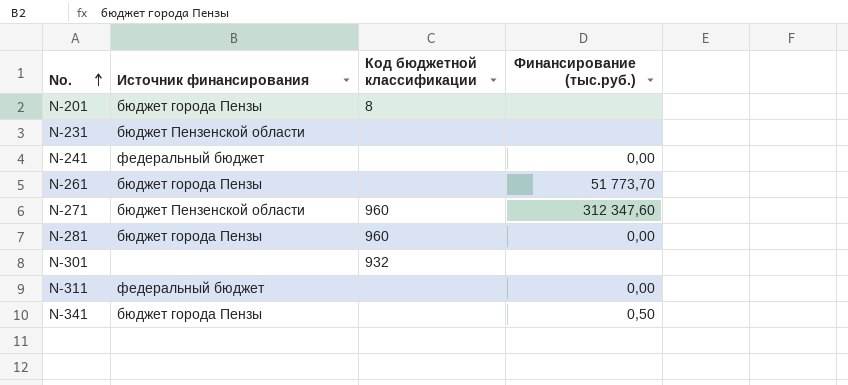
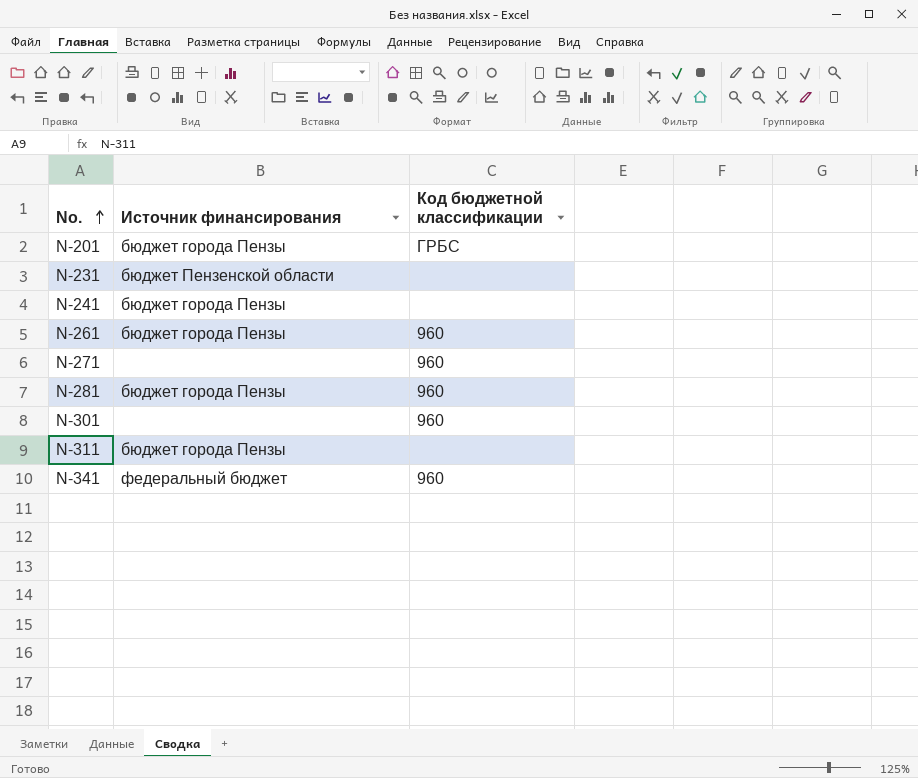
column Финансирование (тыс.руб.) | position: 4 -> none
N-201 | Код бюджетной классификации: 8 -> ГРБС
N-241 | Источник финансирования: федеральный бюджет -> бюджет города Пензы
N-261 | Код бюджетной классификации: none -> 960
N-271 | Источник финансирования: бюджет Пензенской области -> none
N-301 | Код бюджетной классификации: 932 -> 960
N-311 | Источник финансирования: федеральный бюджет -> бюджет города Пензы
N-341 | Источник финансирования: бюджет города Пензы -> федеральный бюджет
N-341 | Код бюджетной классификации: none -> 960

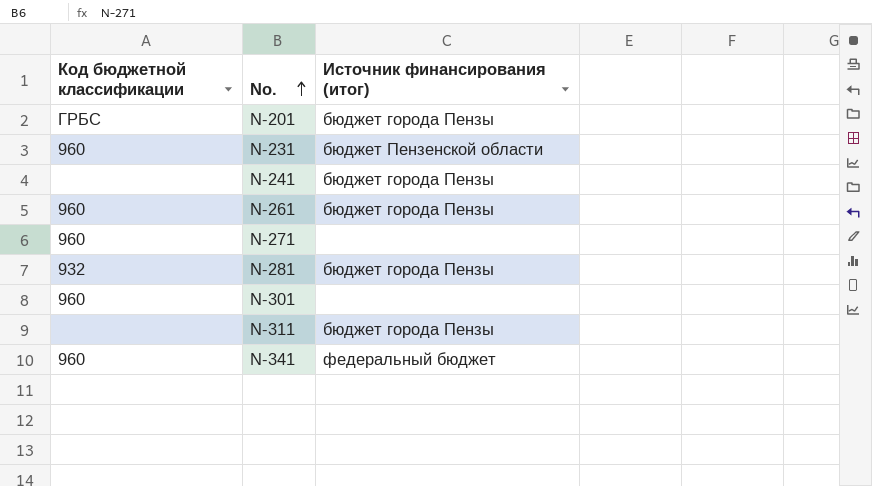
column Код бюджетной классификации | position: 3 -> 1
column name: Источник финансирования -> Источник финансирования (итог)
N-231 | Код бюджетной классификации: none -> 960
N-281 | Код бюджетной классификации: 960 -> 932

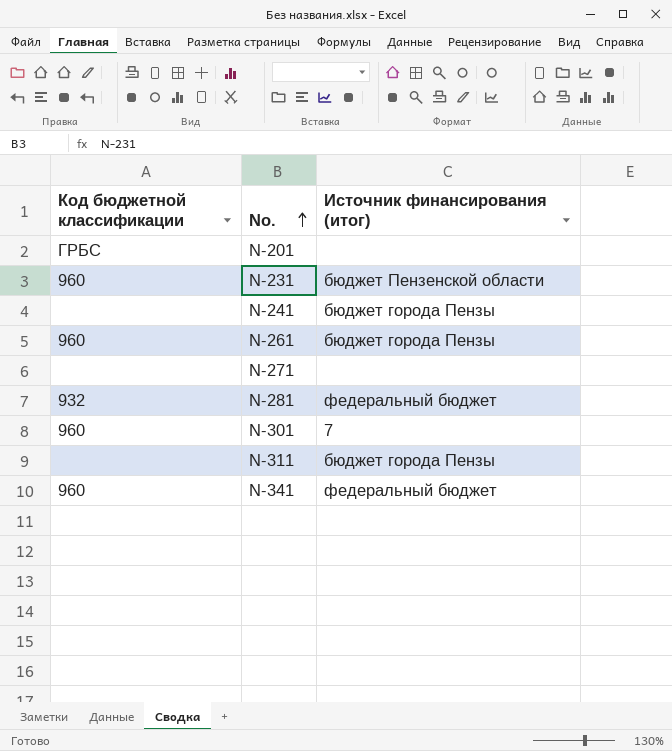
N-201 | Источник финансирования (итог): бюджет города Пензы -> none
N-271 | Код бюджетной классификации: 960 -> none
N-281 | Источник финансирования (итог): бюджет города Пензы -> федеральный бюджет
N-301 | Источник финансирования (итог): none -> 7

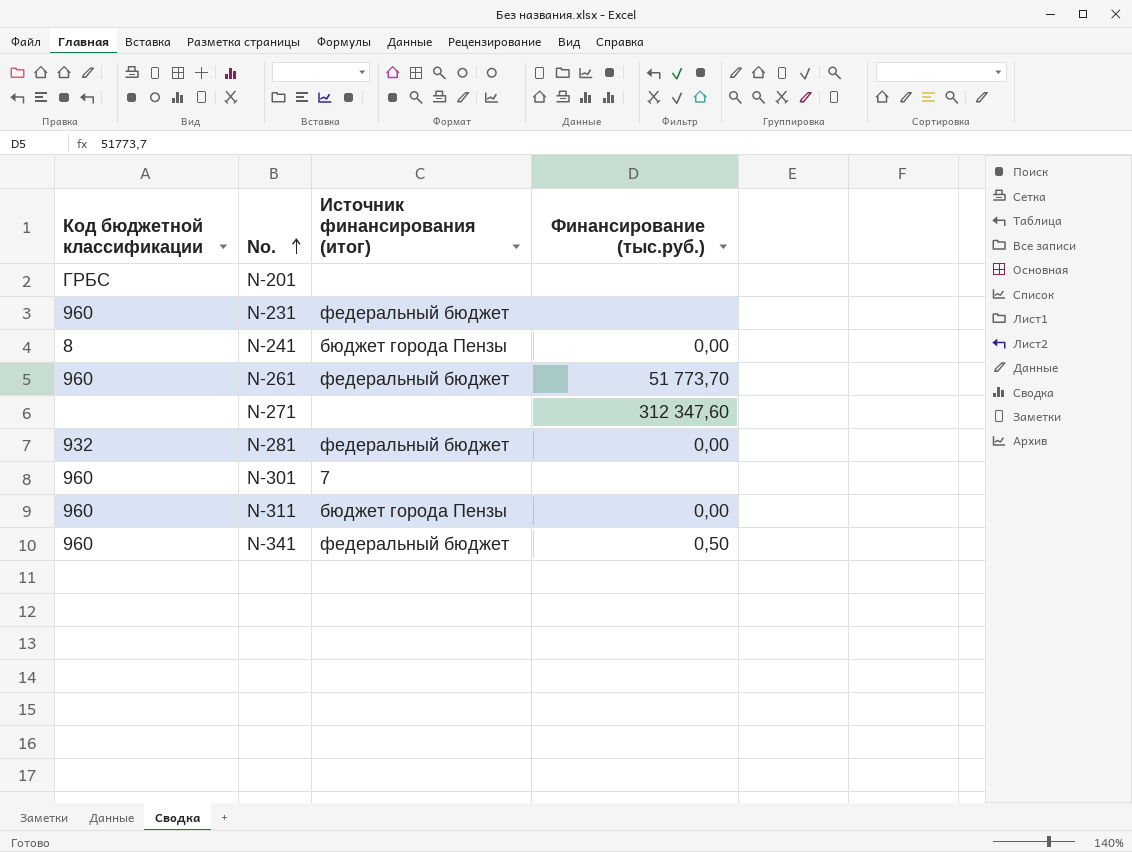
column Финансирование (тыс.руб.) | position: none -> 4
N-231 | Источник финансирования (итог): бюджет Пензенской области -> федеральный бюджет
N-241 | Код бюджетной классификации: none -> 8
N-261 | Источник финансирования (итог): бюджет города Пензы -> федеральный бюджет
N-311 | Код бюджетной классификации: none -> 960

